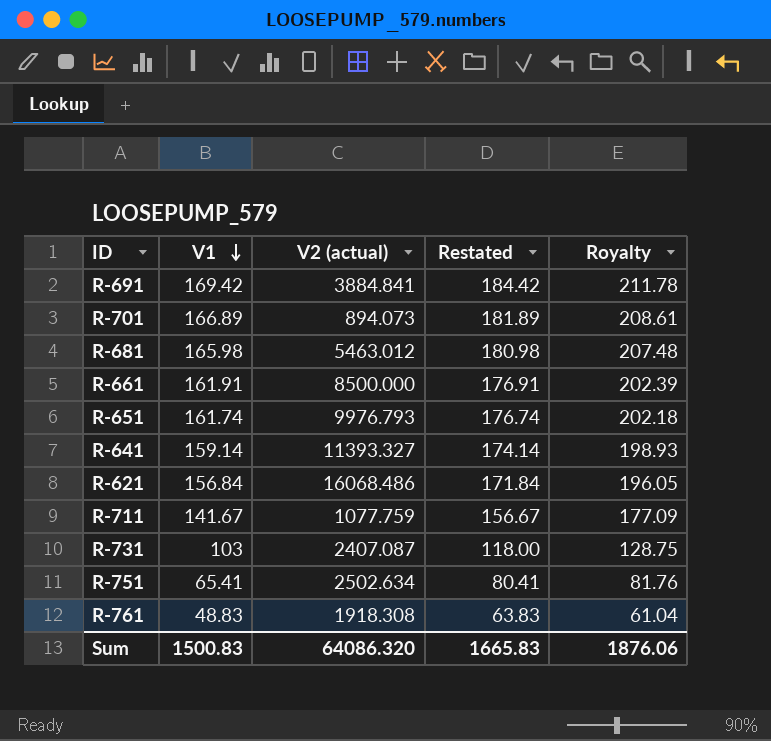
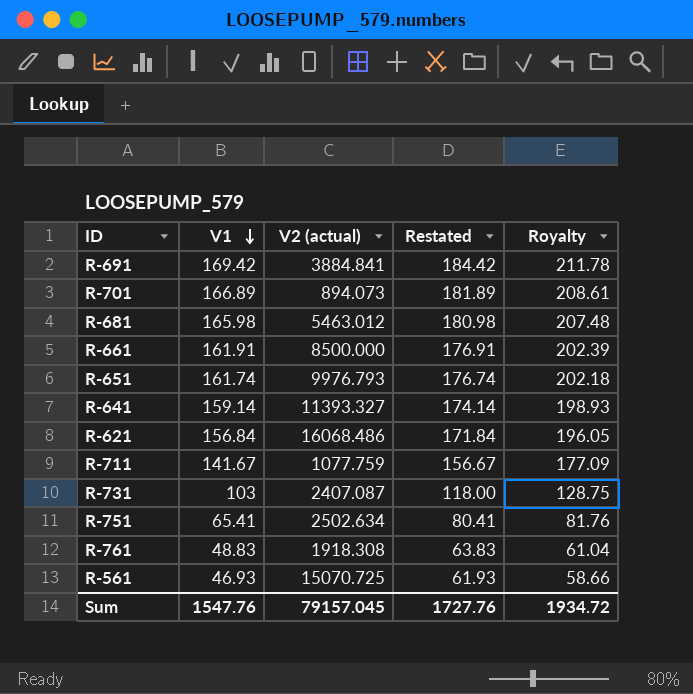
row R-561: none -> 46.93 | 15070.725 | 61.93 | 58.66
Sum | V1: 1500.83 -> 1547.76
Sum | V2 (actual): 64086.320 -> 79157.045
Sum | Restated: 1665.83 -> 1727.76
Sum | Royalty: 1876.06 -> 1934.72

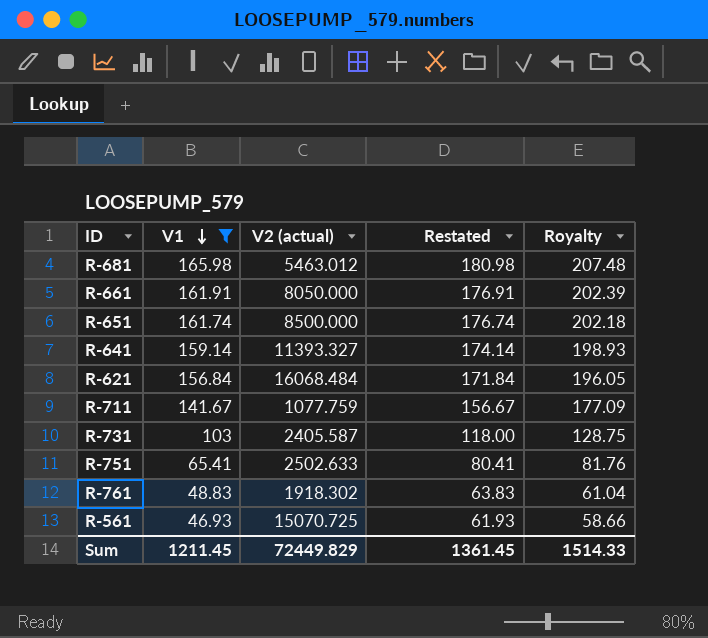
filter: none -> V1 <= 165.98
R-661 | V2 (actual): 8500.000 -> 8050.000
R-651 | V2 (actual): 9976.793 -> 8500.000
R-621 | V2 (actual): 16068.486 -> 16068.484
R-731 | V2 (actual): 2407.087 -> 2405.587
R-751 | V2 (actual): 2502.634 -> 2502.633
R-761 | V2 (actual): 1918.308 -> 1918.302
Sum | V1: 1547.76 -> 1211.45
Sum | V2 (actual): 79157.045 -> 72449.829
Sum | Restated: 1727.76 -> 1361.45
Sum | Royalty: 1934.72 -> 1514.33

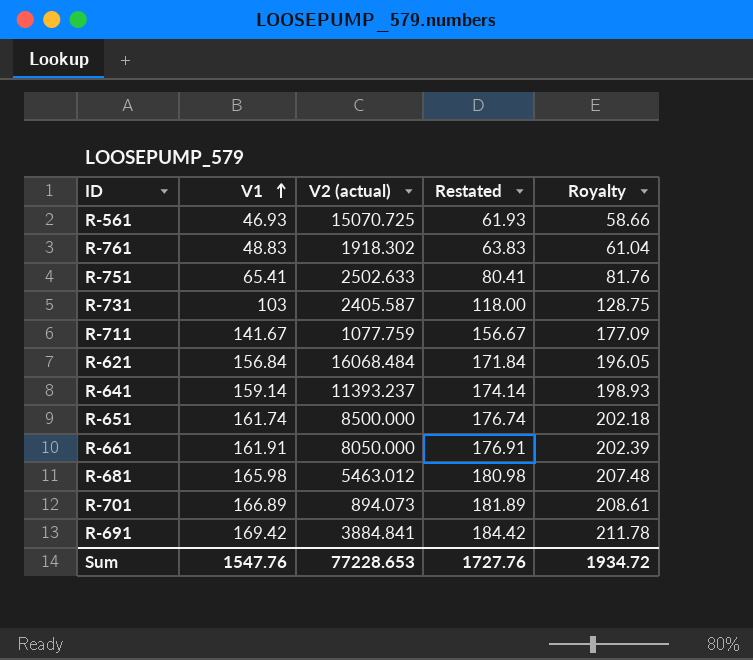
filter: V1 <= 165.98 -> none
row order: V1 descending -> V1 ascending
R-641 | V2 (actual): 11393.327 -> 11393.237
Sum | V1: 1211.45 -> 1547.76
Sum | V2 (actual): 72449.829 -> 77228.653
Sum | Restated: 1361.45 -> 1727.76
Sum | Royalty: 1514.33 -> 1934.72

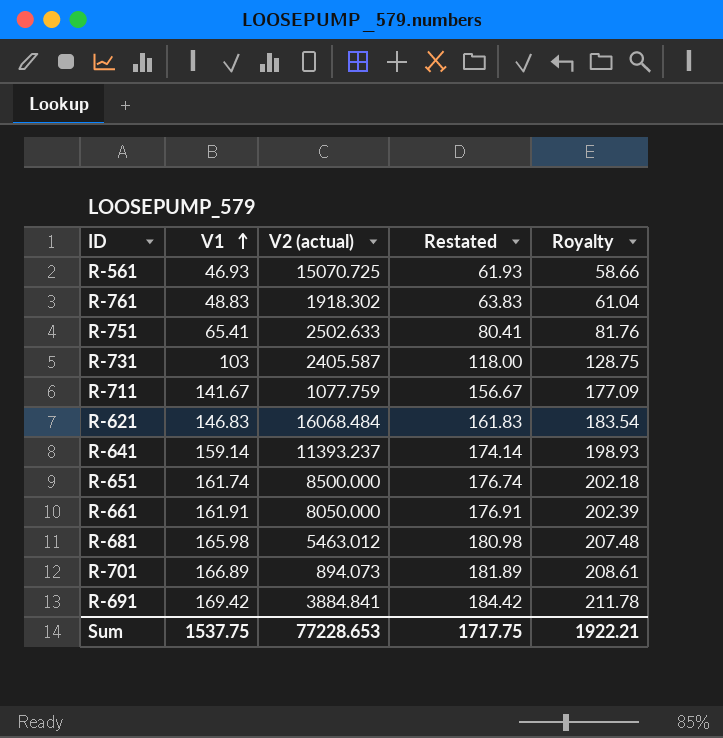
R-621 | V1: 156.84 -> 146.83
R-621 | Restated: 171.84 -> 161.83
R-621 | Royalty: 196.05 -> 183.54
Sum | V1: 1547.76 -> 1537.75
Sum | Restated: 1727.76 -> 1717.75
Sum | Royalty: 1934.72 -> 1922.21

